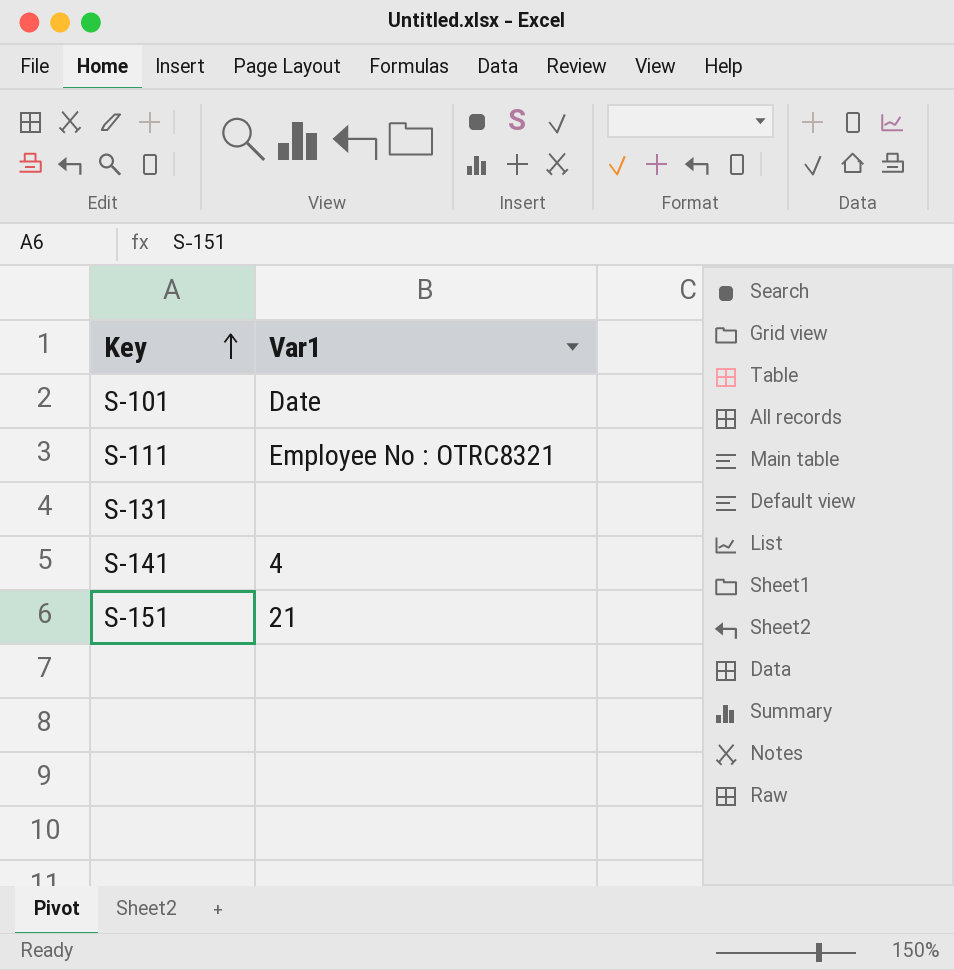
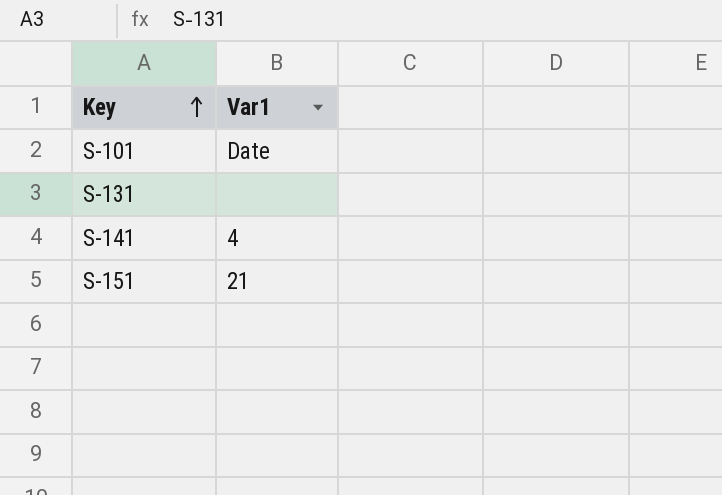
row S-111: Employee No : OTRC8321 -> none

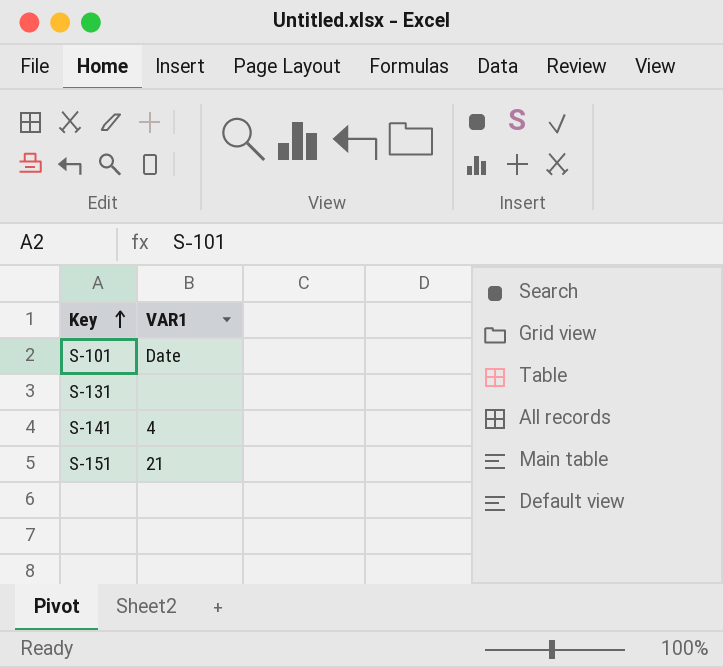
column name: Var1 -> VAR1

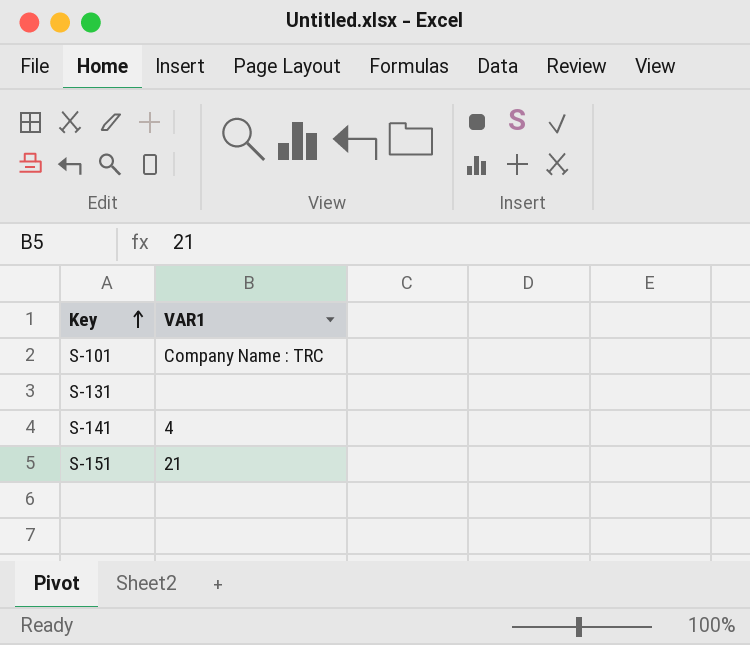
S-101 | VAR1: Date -> Company Name : TRC

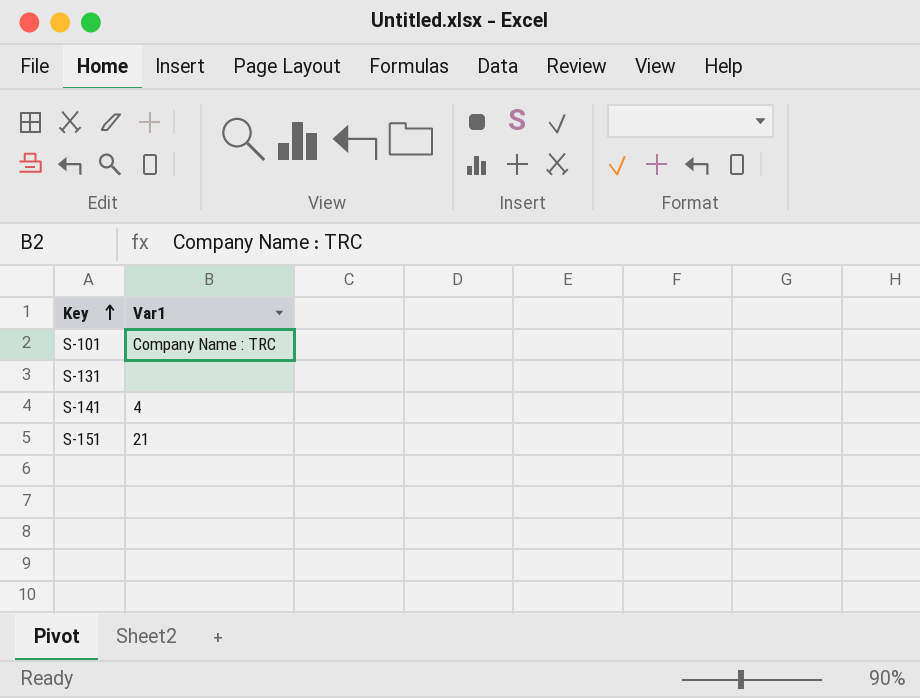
column name: VAR1 -> Var1

